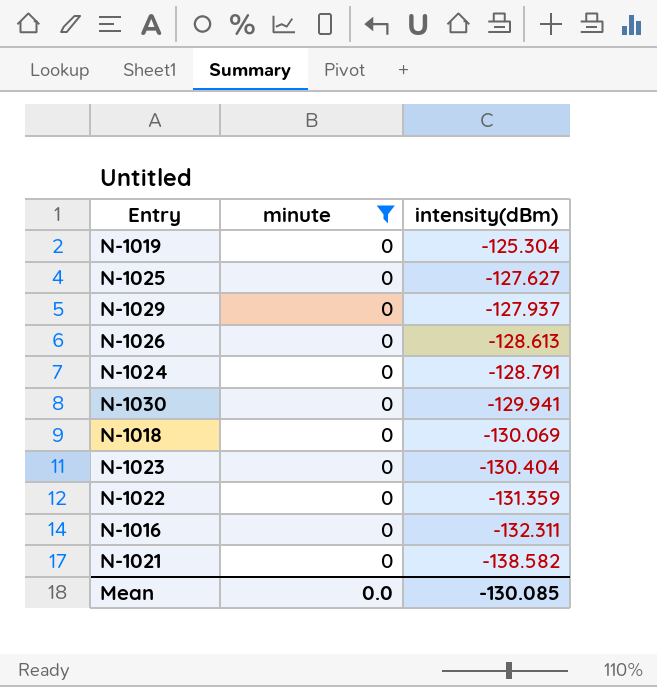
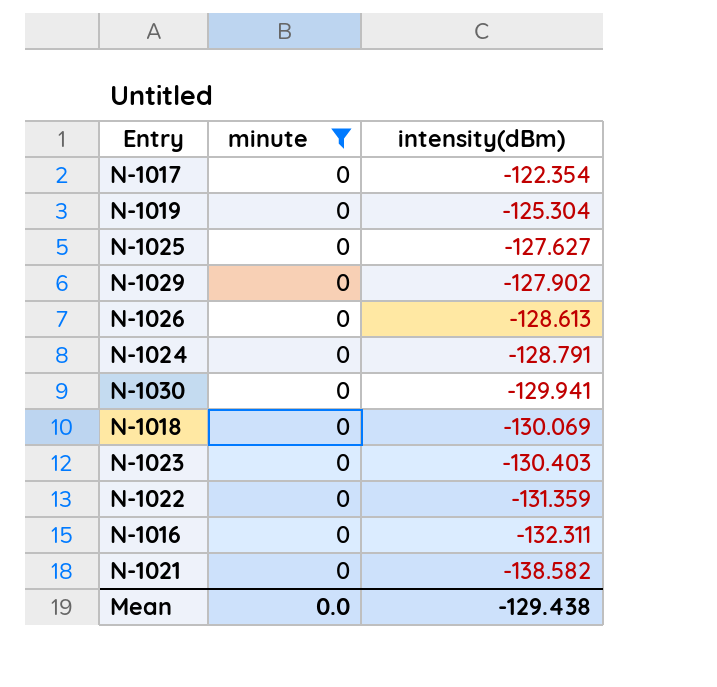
row N-1017: none -> 0 | -122.354
N-1029 | intensity(dBm): -127.937 -> -127.902
N-1023 | intensity(dBm): -130.404 -> -130.403
Mean | intensity(dBm): -130.085 -> -129.438

